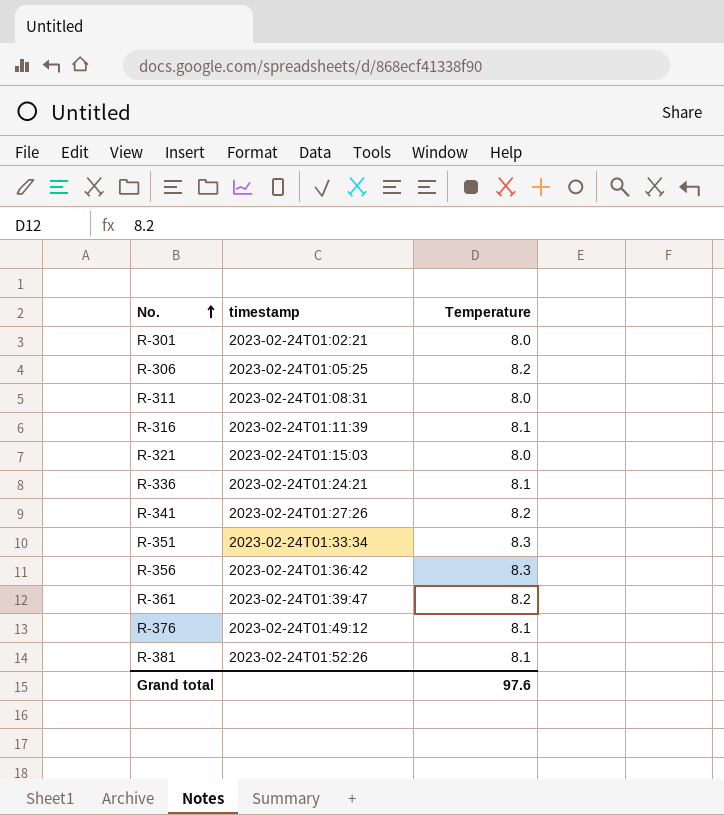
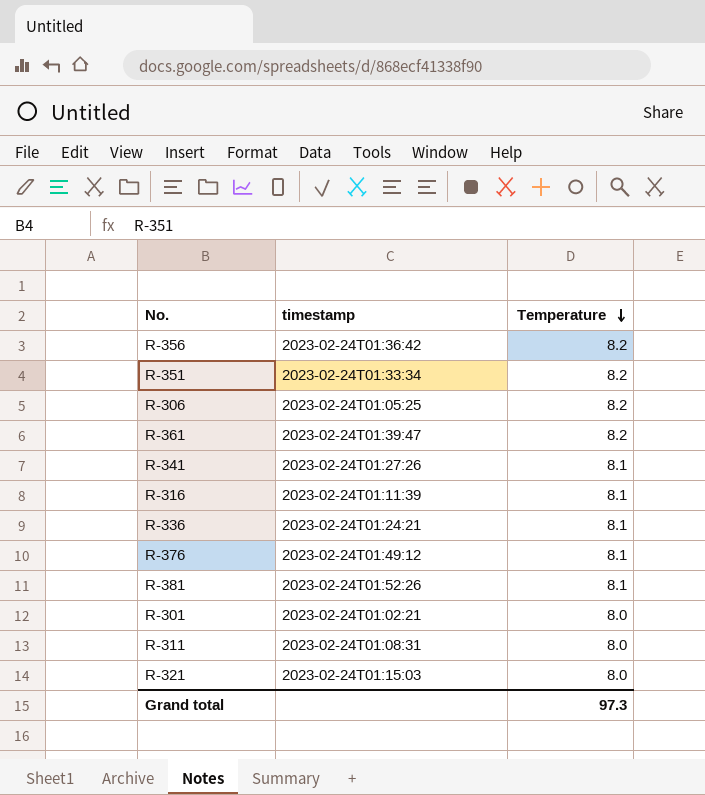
row order: No. ascending -> Temperature descending
R-356 | Temperature: 8.3 -> 8.2
R-351 | Temperature: 8.3 -> 8.2
R-341 | Temperature: 8.2 -> 8.1
Grand total | Temperature: 97.6 -> 97.3

